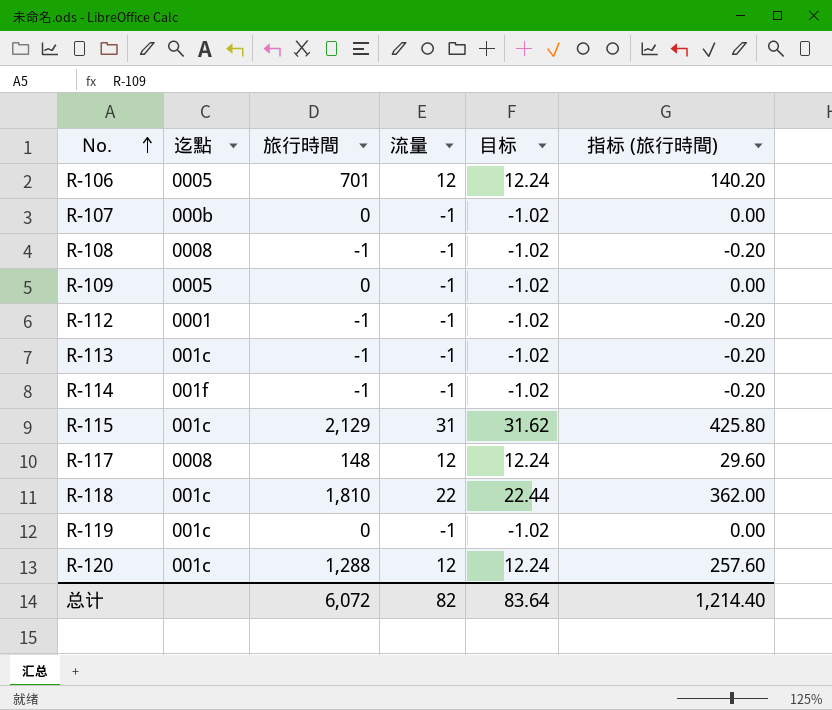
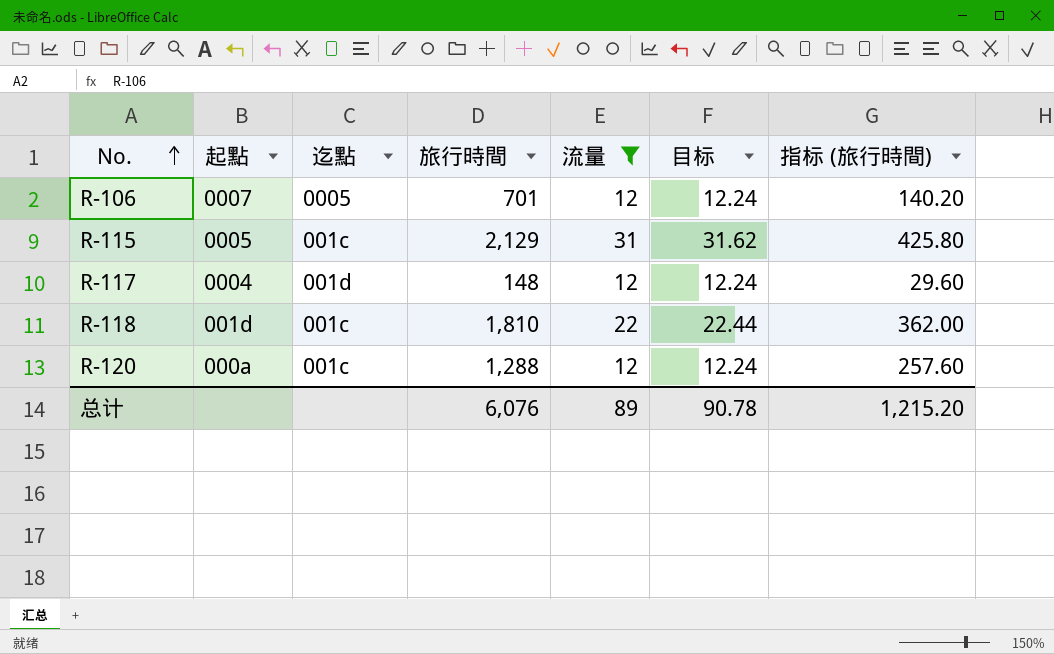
filter: none -> 流量 != -1
column 起點 | position: none -> 2
R-117 | 迄點: 0008 -> 001d
总计 | 旅行時間: 6,072 -> 6,076
总计 | 流量: 82 -> 89
总计 | 目标: 83.64 -> 90.78
总计 | 指标 (旅行時間): 1,214.40 -> 1,215.20

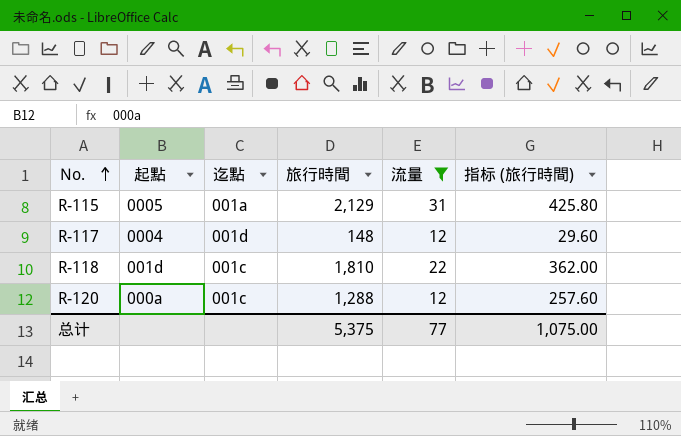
column 目标 | formula: [流量] * 1.02 -> none
row R-106: 0007 | 0005 | 701 | 12 | 12.24 | 140.20 -> none
R-115 | 迄點: 001c -> 001a
总计 | 旅行時間: 6,076 -> 5,375
总计 | 流量: 89 -> 77
总计 | 指标 (旅行時間): 1,215.20 -> 1,075.00

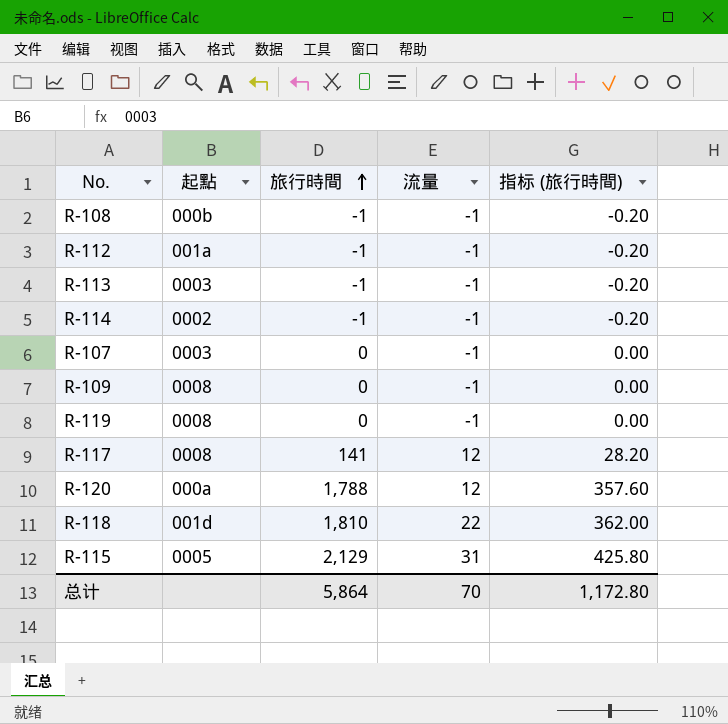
filter: 流量 != -1 -> none
row order: No. ascending -> 旅行時間 ascending
column 迄點 | position: 3 -> none
R-117 | 起點: 0004 -> 0008
R-117 | 旅行時間: 148 -> 141
R-117 | 指标 (旅行時間): 29.60 -> 28.20
R-120 | 旅行時間: 1,288 -> 1,788
R-120 | 指标 (旅行時間): 257.60 -> 357.60
总计 | 旅行時間: 5,375 -> 5,864
总计 | 流量: 77 -> 70
总计 | 指标 (旅行時間): 1,075.00 -> 1,172.80

